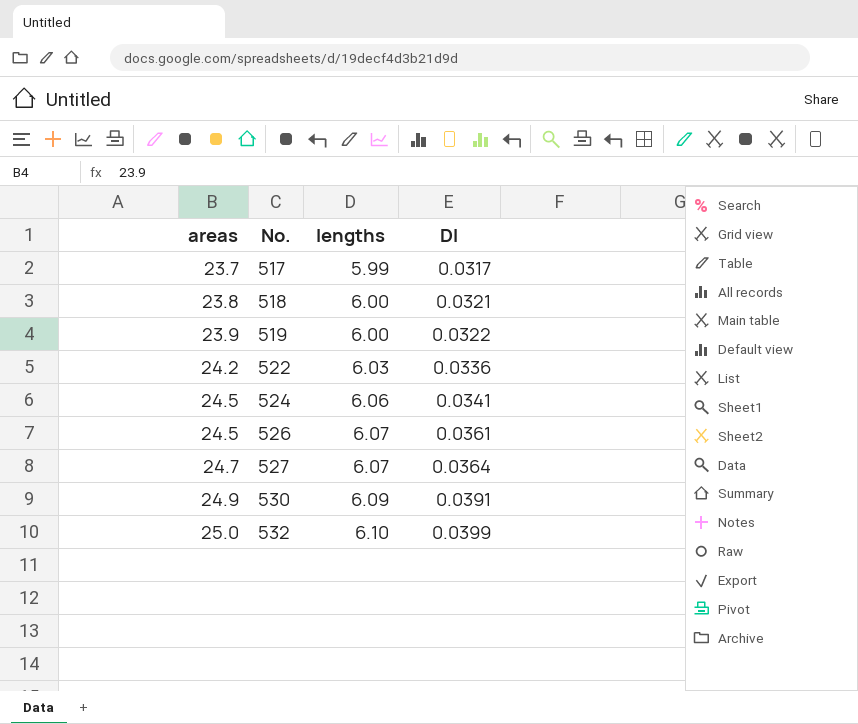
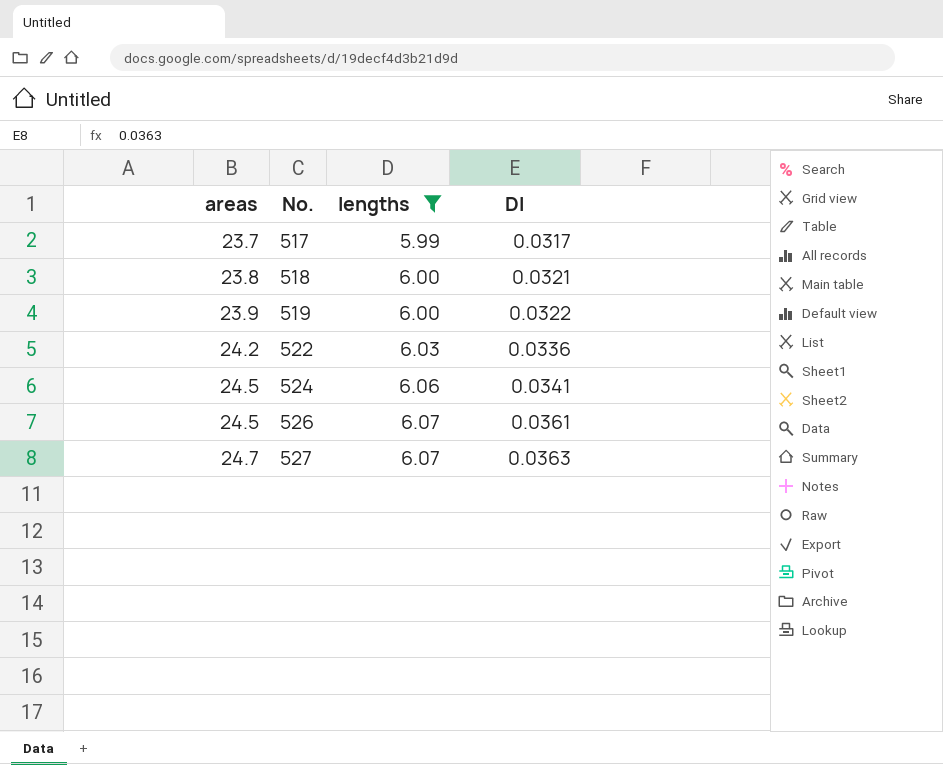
filter: none -> lengths <= 6.07
527 | DI: 0.0364 -> 0.0363

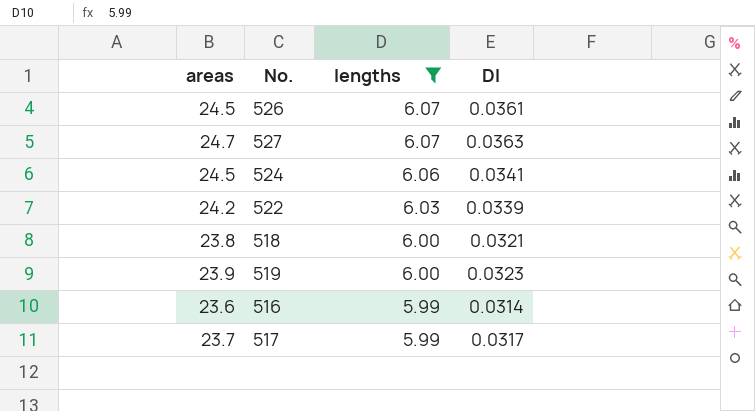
row order: areas ascending -> lengths descending
522 | DI: 0.0336 -> 0.0339
519 | DI: 0.0322 -> 0.0323
row 516: none -> 23.6 | 5.99 | 0.0314

